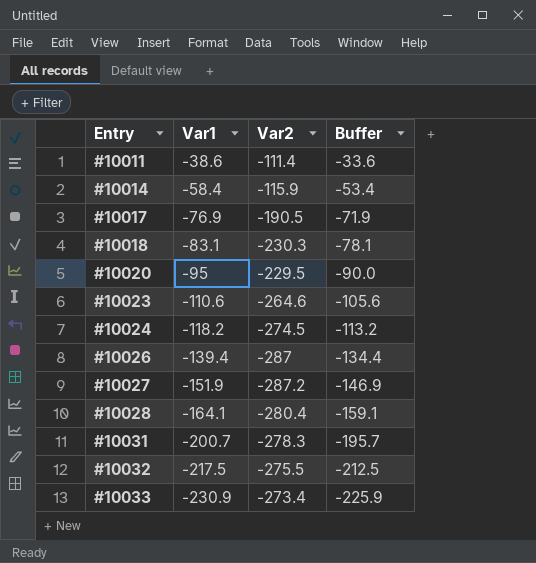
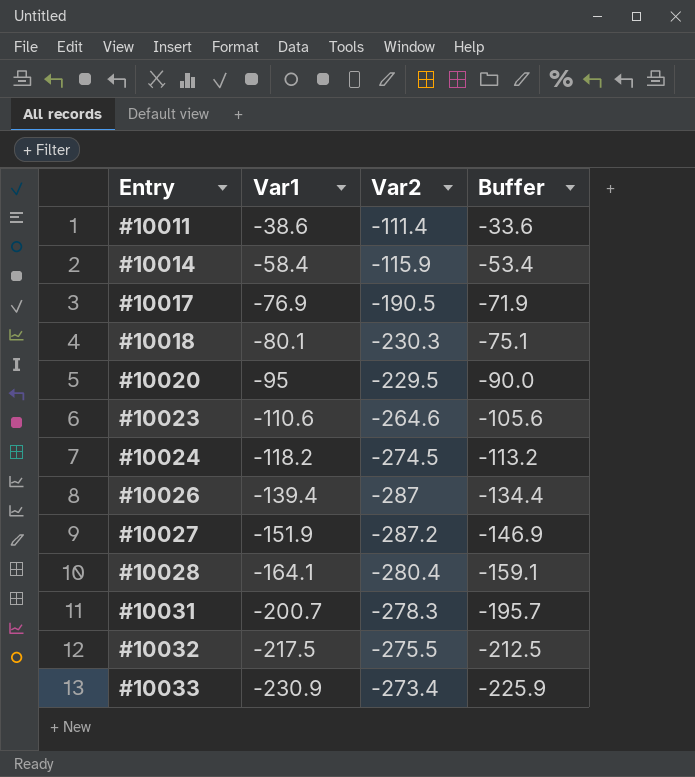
#10018 | Var1: -83.1 -> -80.1
#10018 | Buffer: -78.1 -> -75.1

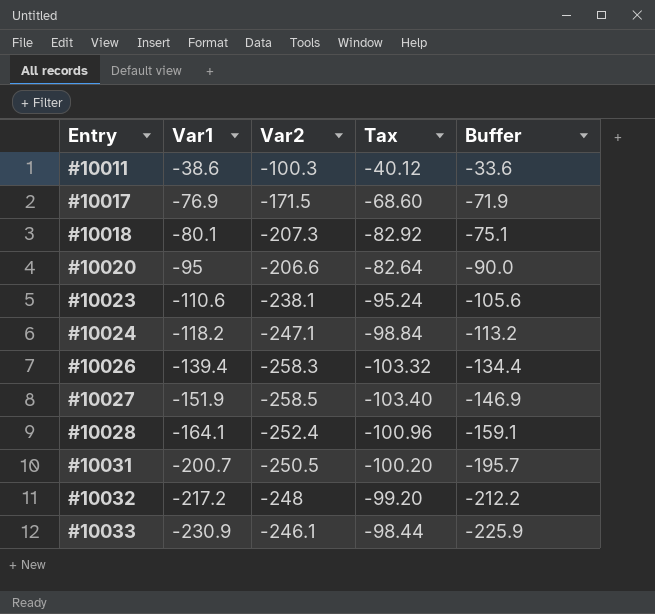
column Tax | formula: none -> [Var2] * 0.4
row #10014: -58.4 | -115.9 | -53.4 -> none
#10011 | Var2: -111.4 -> -100.3
#10017 | Var2: -190.5 -> -171.5
#10018 | Var2: -230.3 -> -207.3
#10020 | Var2: -229.5 -> -206.6
#10023 | Var2: -264.6 -> -238.1
#10024 | Var2: -274.5 -> -247.1
#10026 | Var2: -287 -> -258.3
#10027 | Var2: -287.2 -> -258.5
#10028 | Var2: -280.4 -> -252.4
#10031 | Var2: -278.3 -> -250.5
#10032 | Var1: -217.5 -> -217.2
#10032 | Var2: -275.5 -> -248
#10032 | Buffer: -212.5 -> -212.2
#10033 | Var2: -273.4 -> -246.1

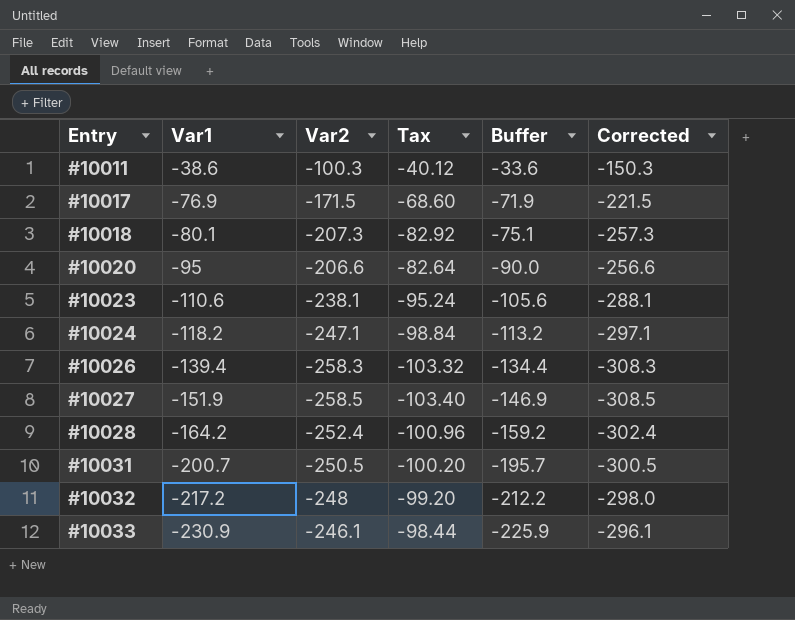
column Corrected | formula: none -> [Var2] - 50
#10028 | Var1: -164.1 -> -164.2
#10028 | Buffer: -159.1 -> -159.2

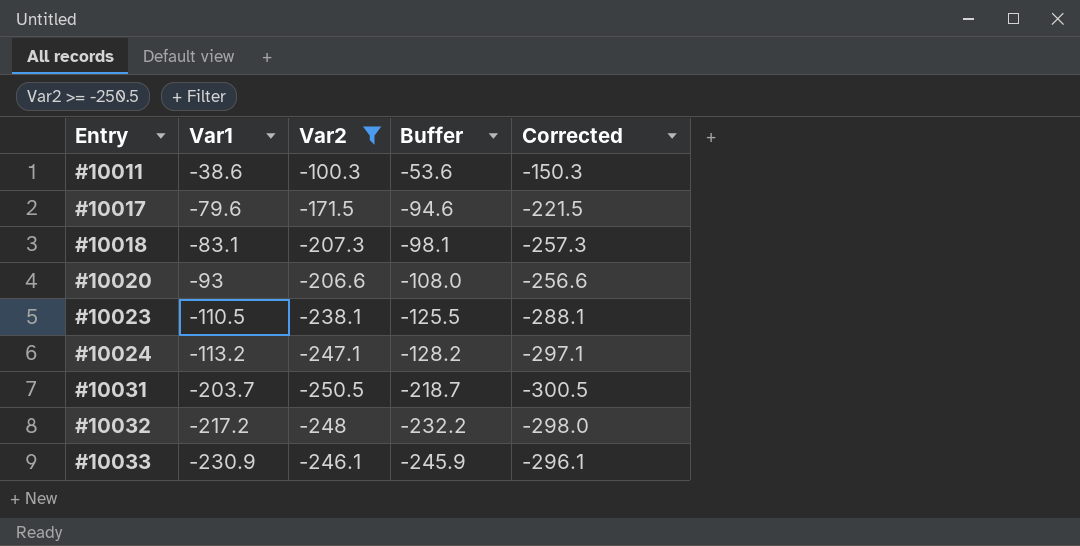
filter: none -> Var2 >= -250.5
column Tax | formula: [Var2] * 0.4 -> none
column Buffer | formula: [Var1] + 5 -> [Var1] - 15
#10017 | Var1: -76.9 -> -79.6
#10018 | Var1: -80.1 -> -83.1
#10020 | Var1: -95 -> -93
#10023 | Var1: -110.6 -> -110.5
#10024 | Var1: -118.2 -> -113.2
#10031 | Var1: -200.7 -> -203.7

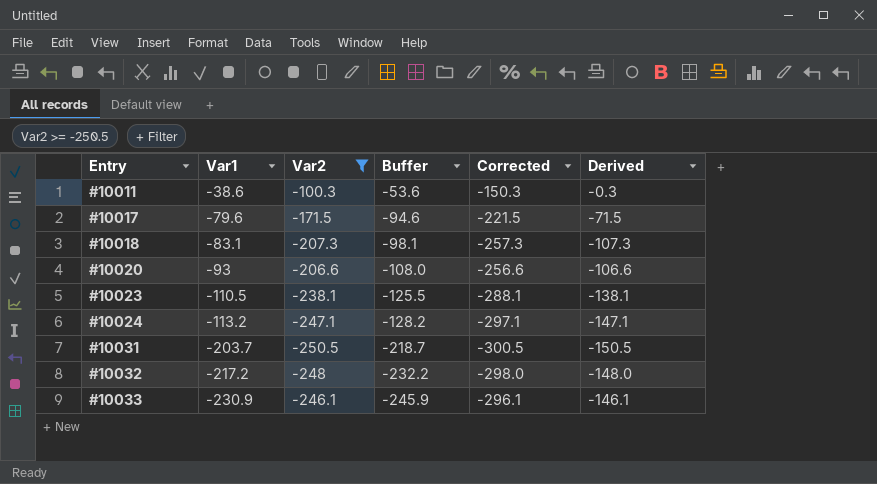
column Derived | formula: none -> [Var2] + 100

